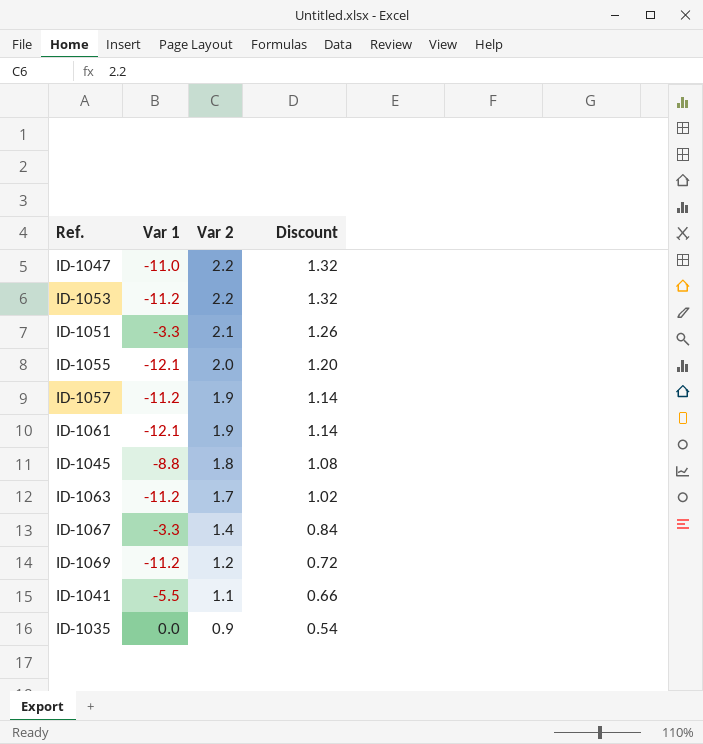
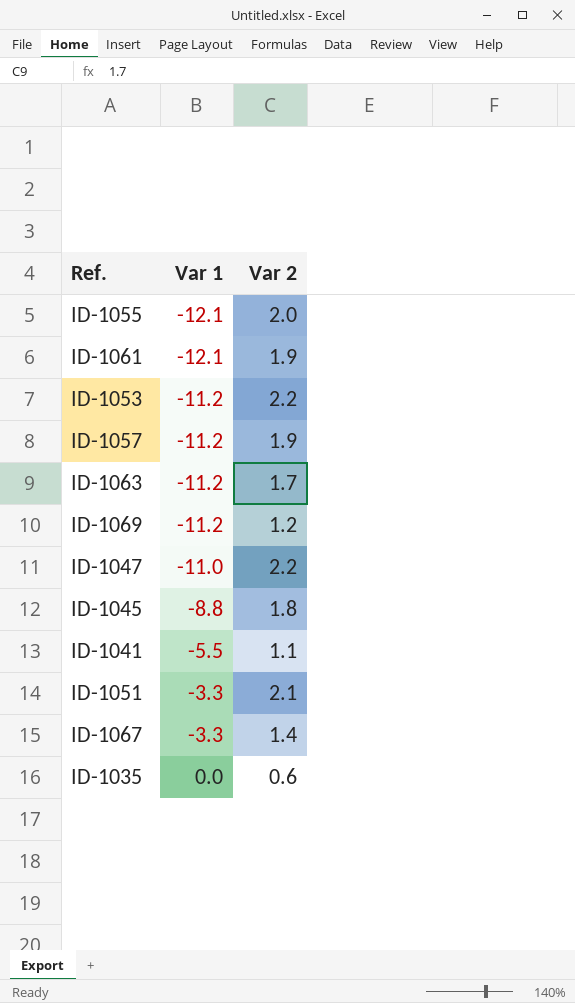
row order: Var 2 descending -> Var 1 ascending
column Discount | formula: [Var 2] * 0.6 -> none
ID-1035 | Var 2: 0.9 -> 0.6

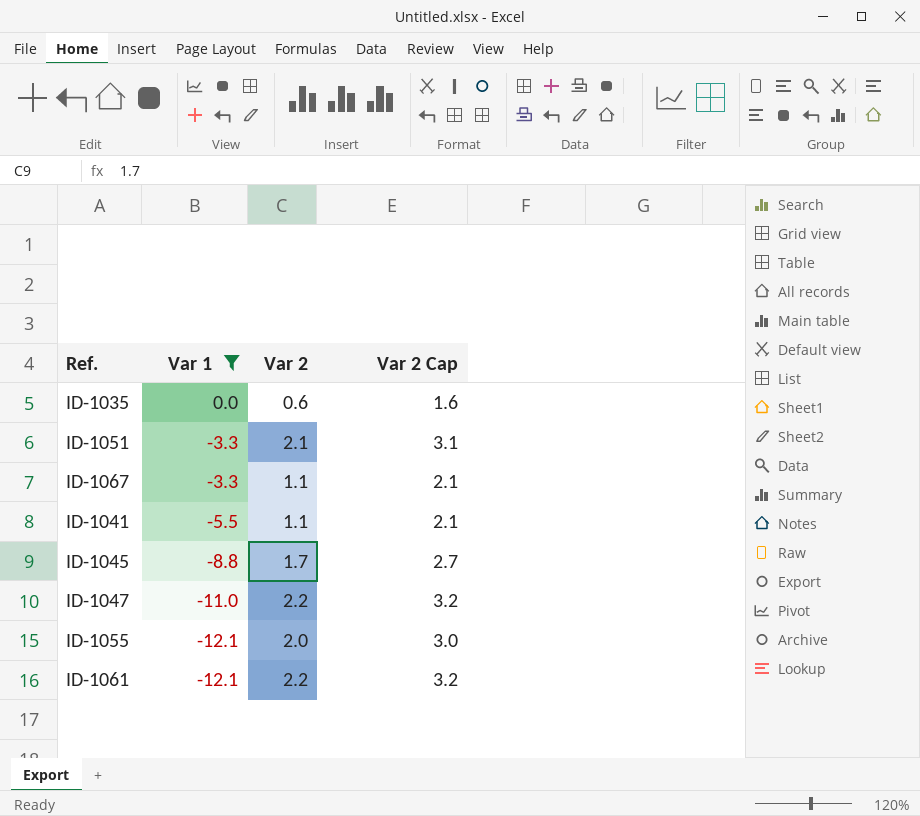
filter: none -> Var 1 != -11.2
row order: Var 1 ascending -> Var 1 descending
column Var 2 Cap | formula: none -> [Var 2] + 1
ID-1067 | Var 2: 1.4 -> 1.1
ID-1045 | Var 2: 1.8 -> 1.7
ID-1061 | Var 2: 1.9 -> 2.2

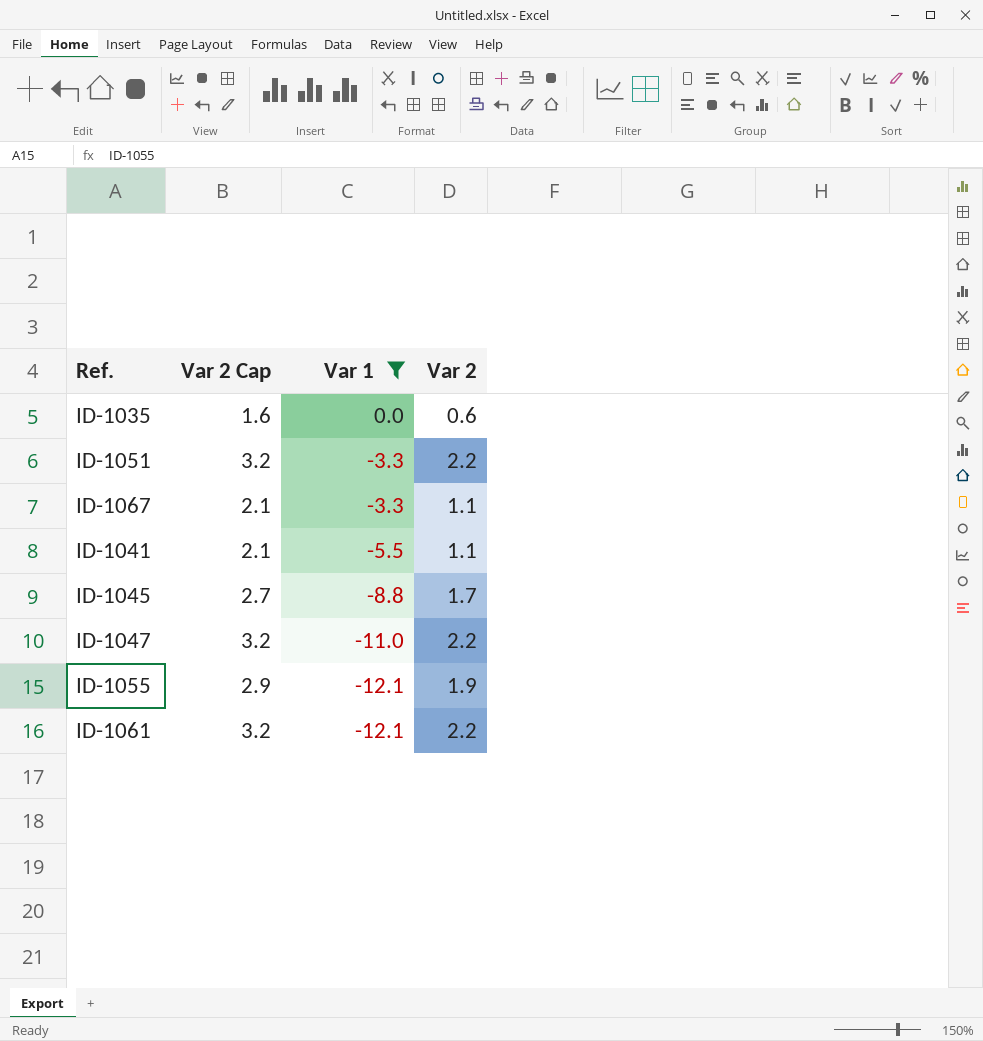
column Var 2 Cap | position: 4 -> 2
ID-1051 | Var 2 Cap: 3.1 -> 3.2
ID-1051 | Var 2: 2.1 -> 2.2
ID-1055 | Var 2 Cap: 3.0 -> 2.9
ID-1055 | Var 2: 2.0 -> 1.9

